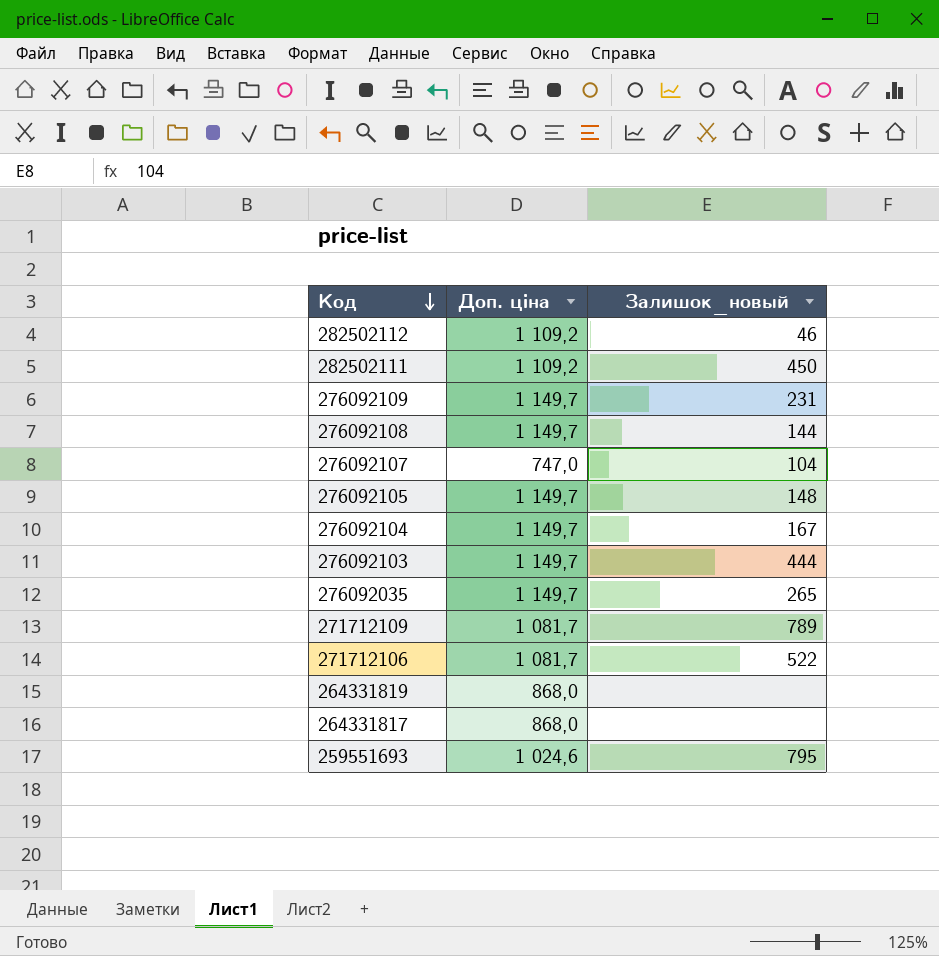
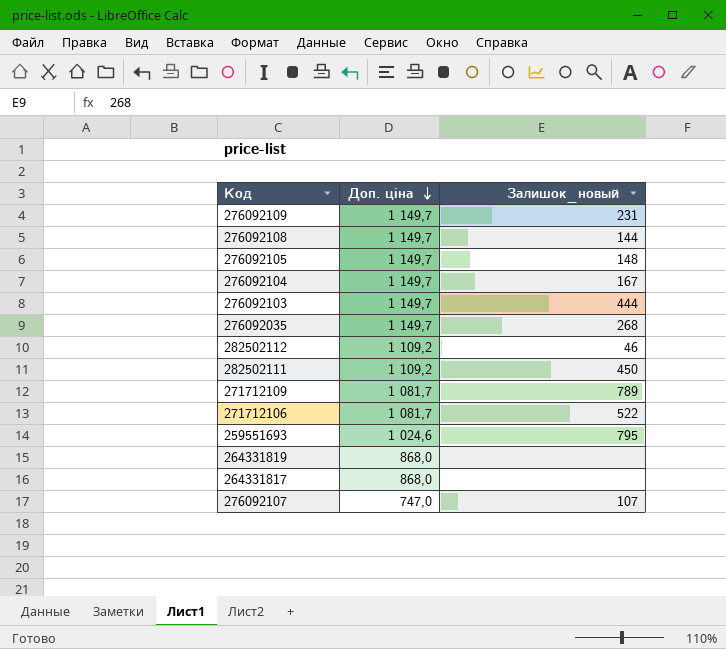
row order: Код descending -> Доп. ціна descending
276092035 | Залишок_новый: 265 -> 268
276092107 | Залишок_новый: 104 -> 107

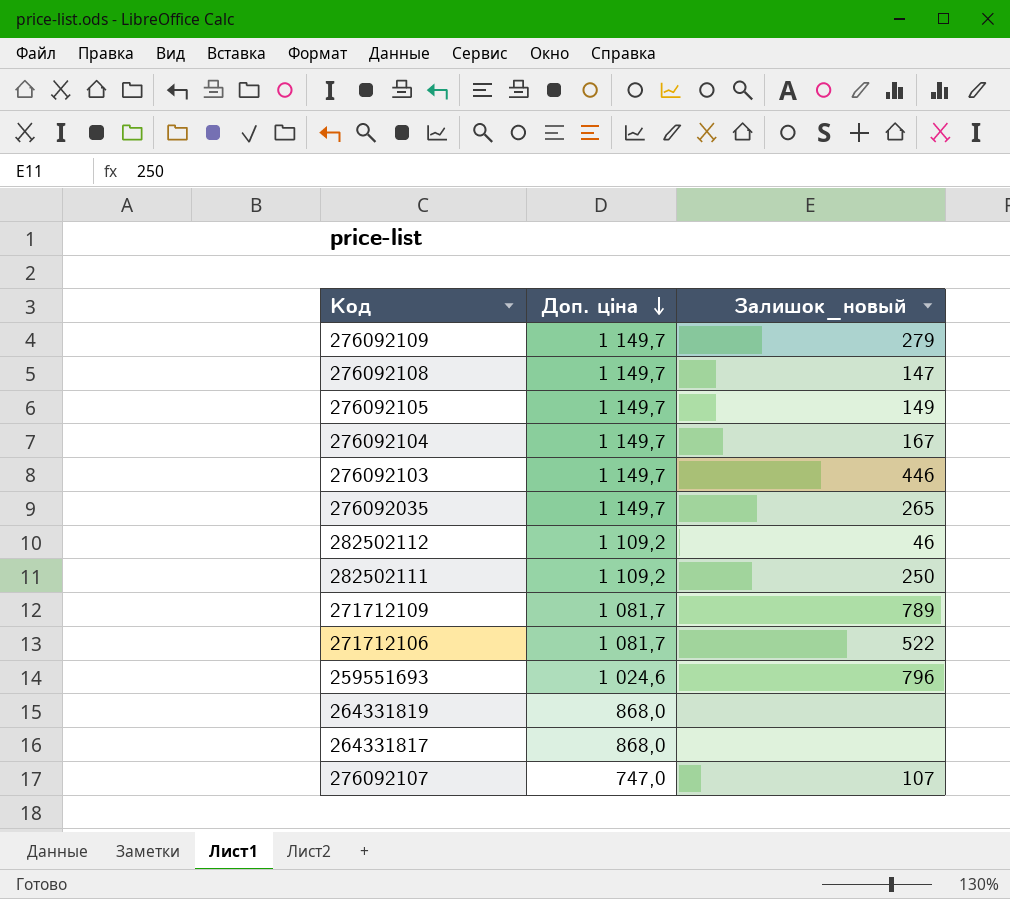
276092109 | Залишок_новый: 231 -> 279
276092108 | Залишок_новый: 144 -> 147
276092105 | Залишок_новый: 148 -> 149
276092103 | Залишок_новый: 444 -> 446
276092035 | Залишок_новый: 268 -> 265
282502111 | Залишок_новый: 450 -> 250
259551693 | Залишок_новый: 795 -> 796

